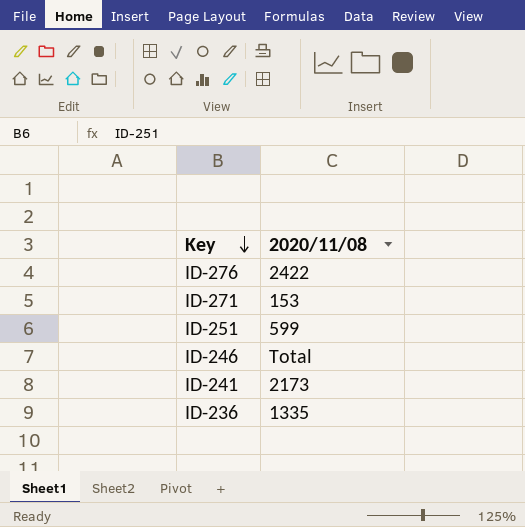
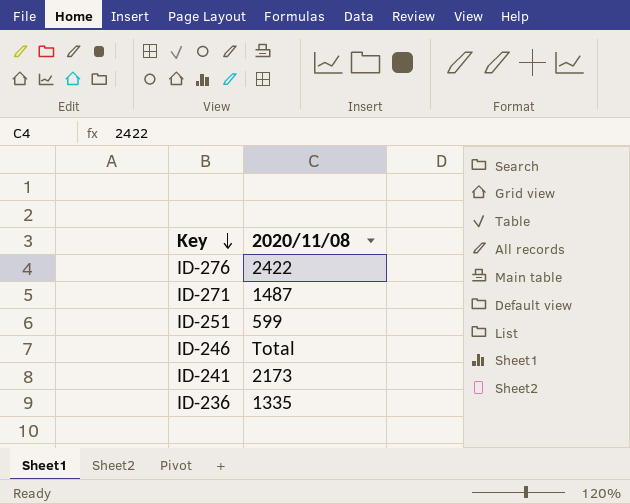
ID-271 | 2020/11/08: 153 -> 1487

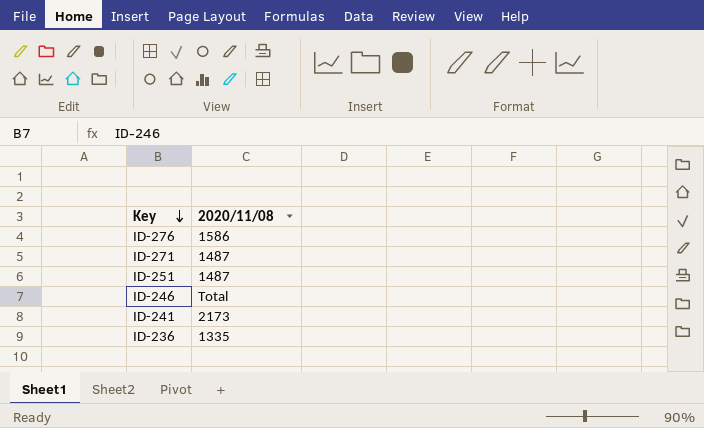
ID-276 | 2020/11/08: 2422 -> 1586
ID-251 | 2020/11/08: 599 -> 1487

